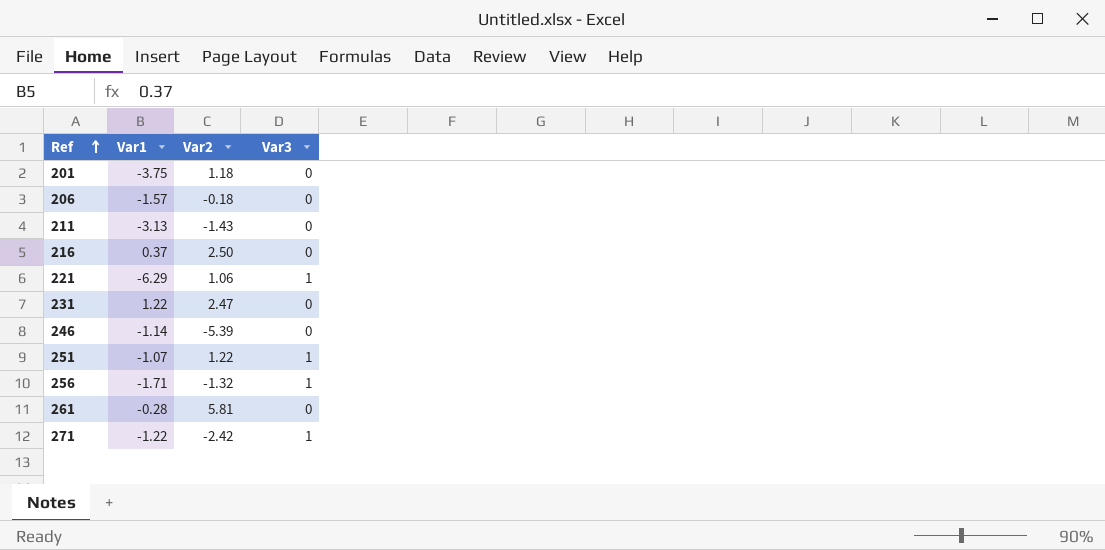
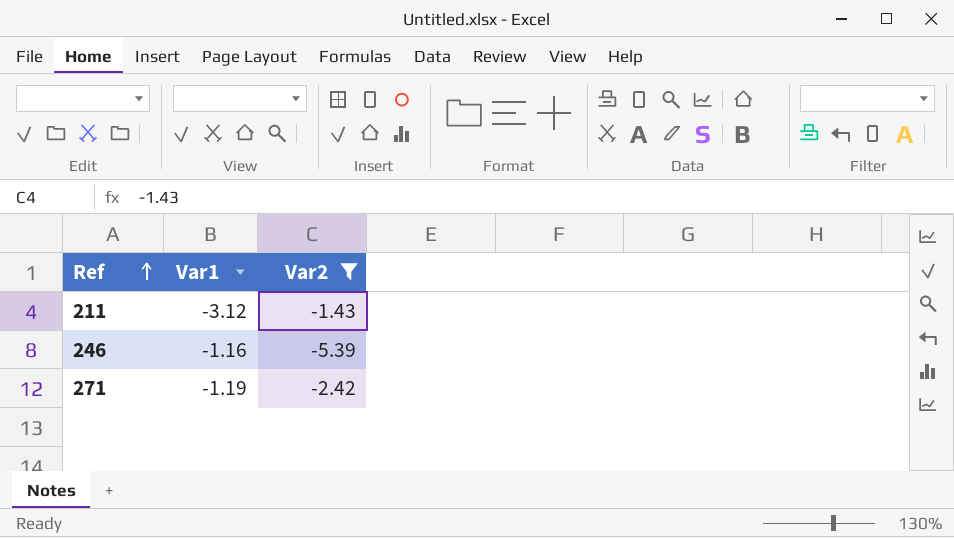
filter: none -> Var2 <= -1.43
column Var3 | position: 4 -> none
211 | Var1: -3.13 -> -3.12
246 | Var1: -1.14 -> -1.16
271 | Var1: -1.22 -> -1.19

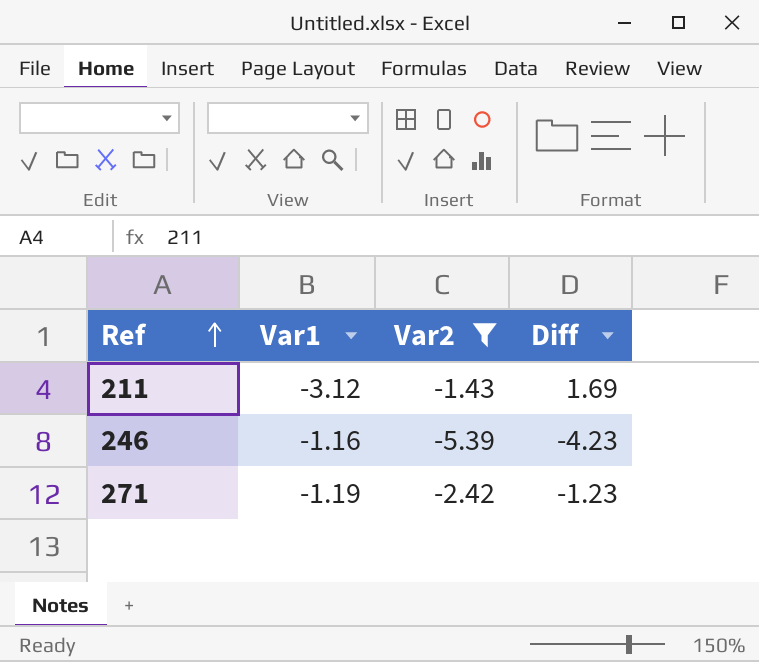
column Diff | formula: none -> [Var2] - [Var1]

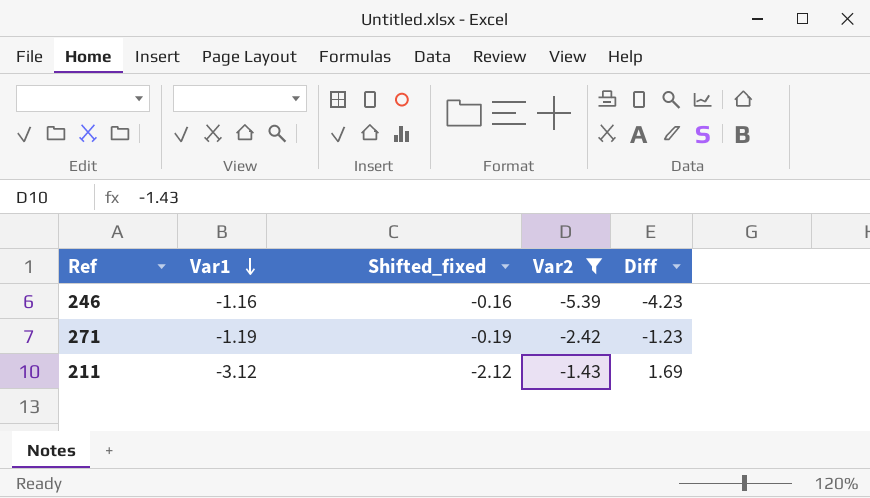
row order: Ref ascending -> Var1 descending
column Shifted_fixed | formula: none -> [Var1] + 1

